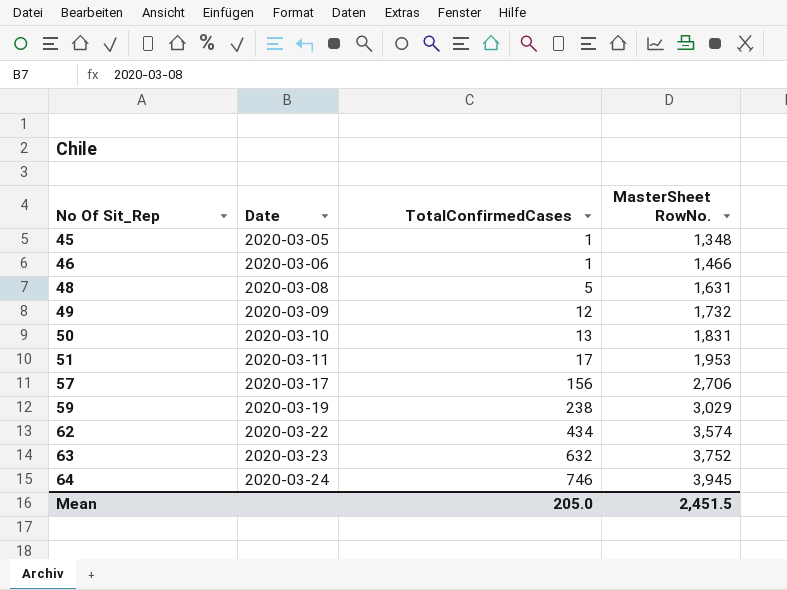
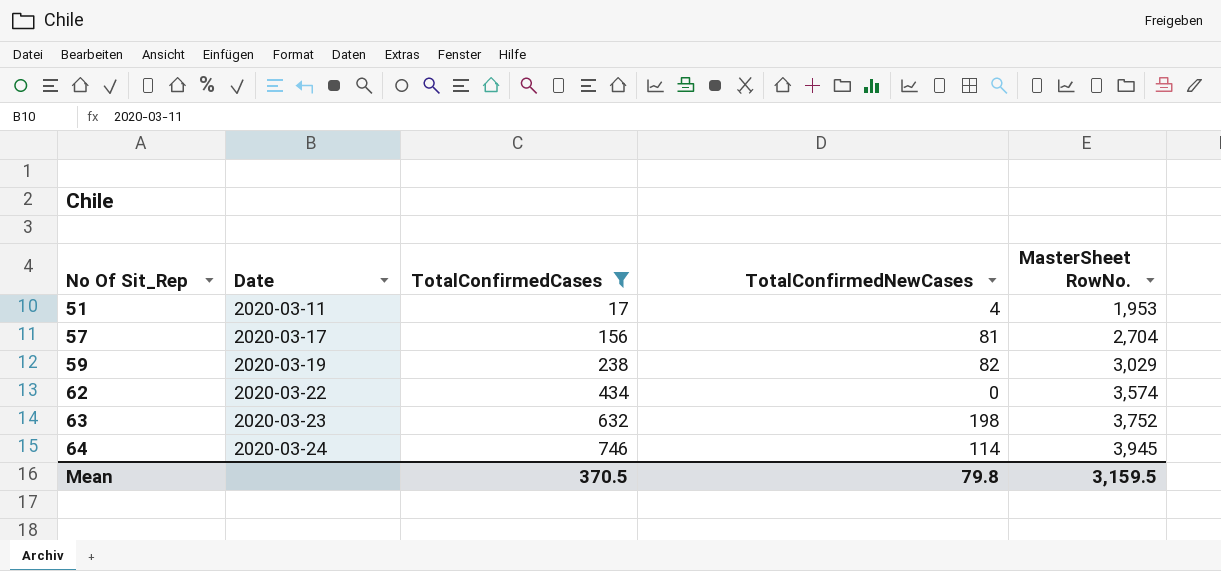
filter: none -> TotalConfirmedCases >= 17
column TotalConfirmedNewCases | position: none -> 4
57 | MasterSheet RowNo.: 2,706 -> 2,704
Mean | TotalConfirmedCases: 205.0 -> 370.5
Mean | MasterSheet RowNo.: 2,451.5 -> 3,159.5

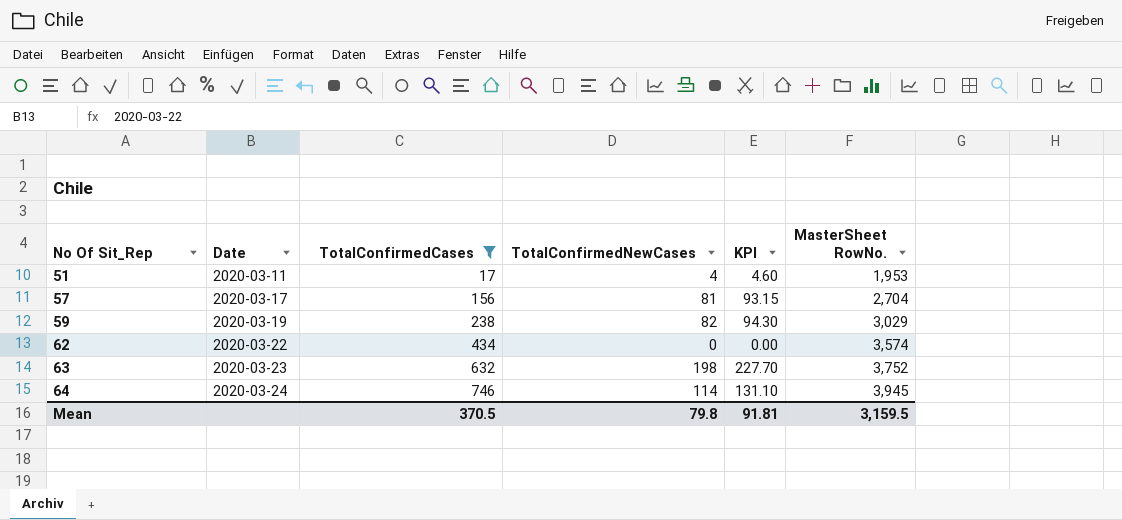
column KPI | formula: none -> [TotalConfirmedNewCases] * 1.15

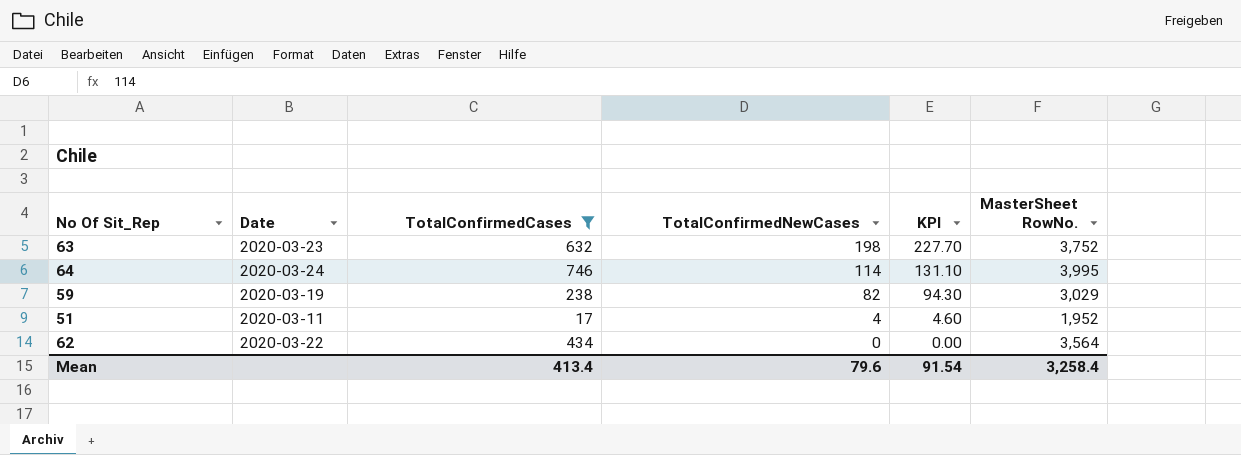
row order: No Of Sit_Rep ascending -> TotalConfirmedNewCases descending
row 57: 2020-03-17 | 156 | 81 | 93.15 | 2,704 -> none
64 | MasterSheet RowNo.: 3,945 -> 3,995
51 | MasterSheet RowNo.: 1,953 -> 1,952
62 | MasterSheet RowNo.: 3,574 -> 3,564
Mean | TotalConfirmedCases: 370.5 -> 413.4
Mean | TotalConfirmedNewCases: 79.8 -> 79.6
Mean | KPI: 91.81 -> 91.54
Mean | MasterSheet RowNo.: 3,159.5 -> 3,258.4

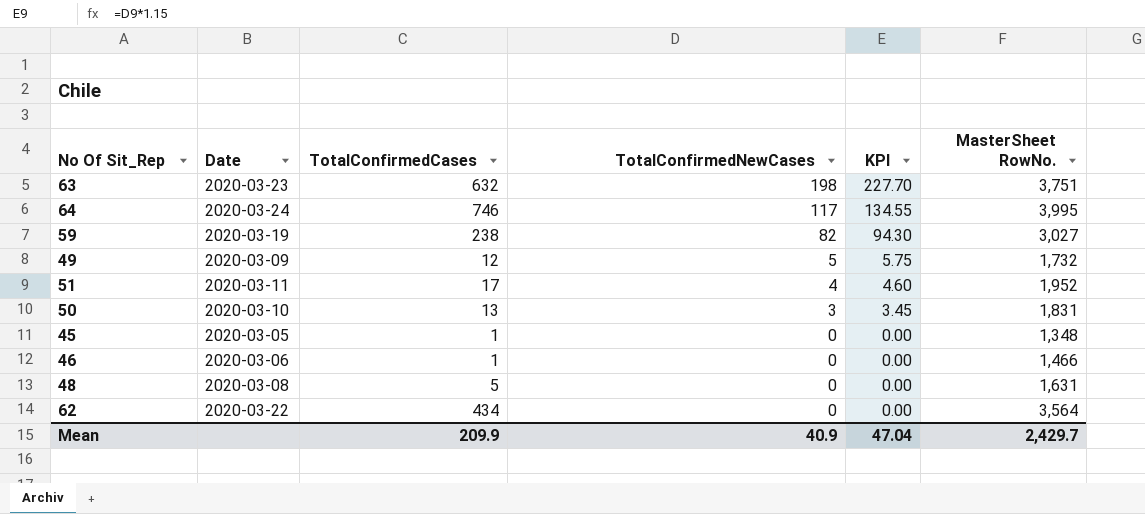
filter: TotalConfirmedCases >= 17 -> none
63 | MasterSheet RowNo.: 3,752 -> 3,751
64 | TotalConfirmedNewCases: 114 -> 117
64 | KPI: 131.10 -> 134.55
59 | MasterSheet RowNo.: 3,029 -> 3,027
Mean | TotalConfirmedCases: 413.4 -> 209.9
Mean | TotalConfirmedNewCases: 79.6 -> 40.9
Mean | KPI: 91.54 -> 47.04
Mean | MasterSheet RowNo.: 3,258.4 -> 2,429.7

